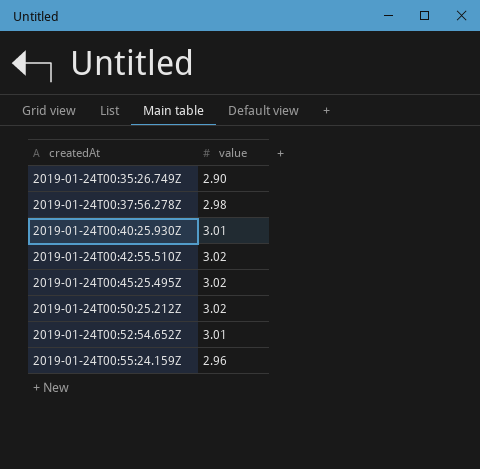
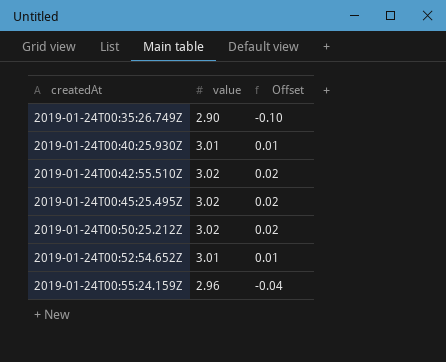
column Offset | formula: none -> [value] - 3
row 2019-01-24T00:37:56.278Z: 2.98 -> none

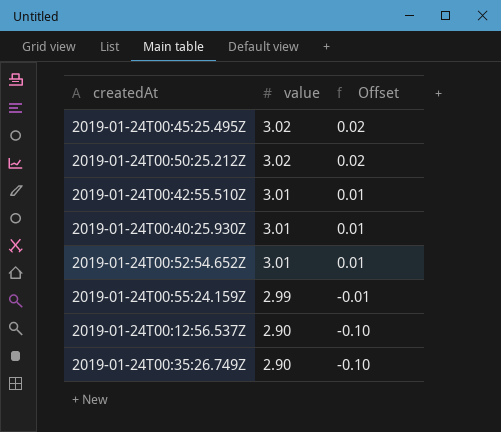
row order: createdAt ascending -> value descending
2019-01-24T00:42:55.510Z | value: 3.02 -> 3.01
2019-01-24T00:42:55.510Z | Offset: 0.02 -> 0.01
2019-01-24T00:55:24.159Z | value: 2.96 -> 2.99
2019-01-24T00:55:24.159Z | Offset: -0.04 -> -0.01
row 2019-01-24T00:12:56.537Z: none -> 2.90 | -0.10

